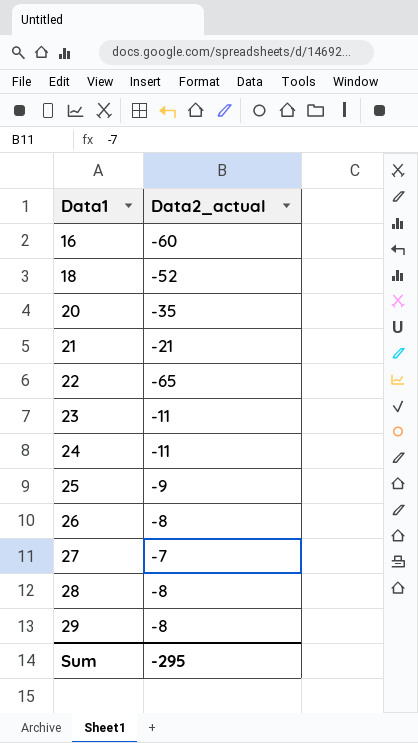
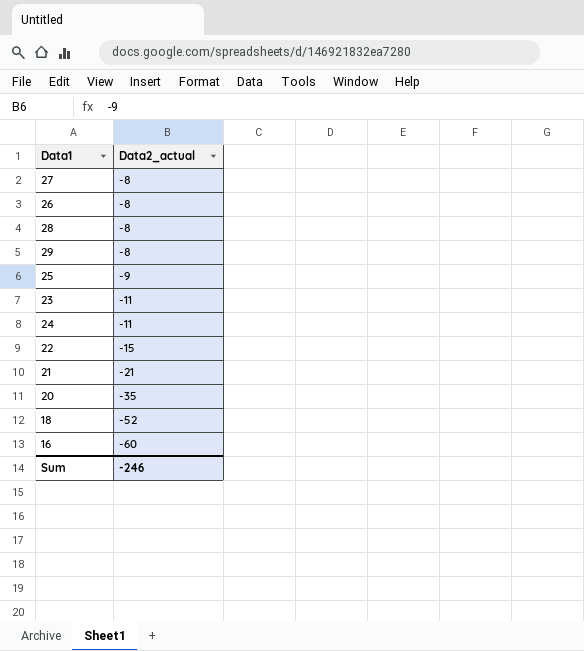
row order: Data1 ascending -> Data2_actual descending
27 | Data2_actual: -7 -> -8
22 | Data2_actual: -65 -> -15
Sum | Data2_actual: -295 -> -246

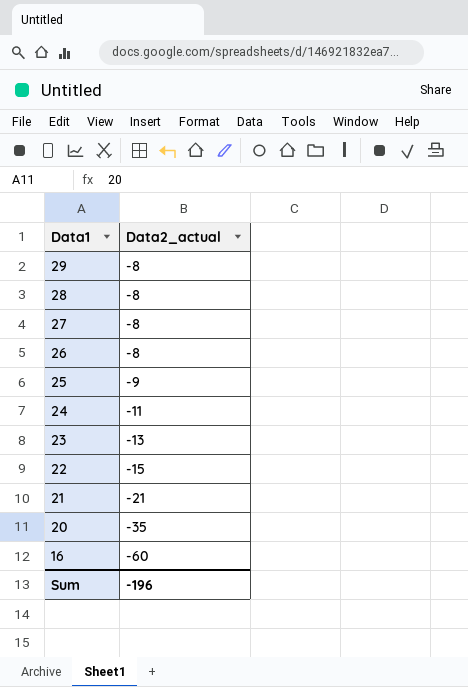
row order: Data2_actual descending -> Data1 descending
row 18: -52 -> none
23 | Data2_actual: -11 -> -13
Sum | Data2_actual: -246 -> -196

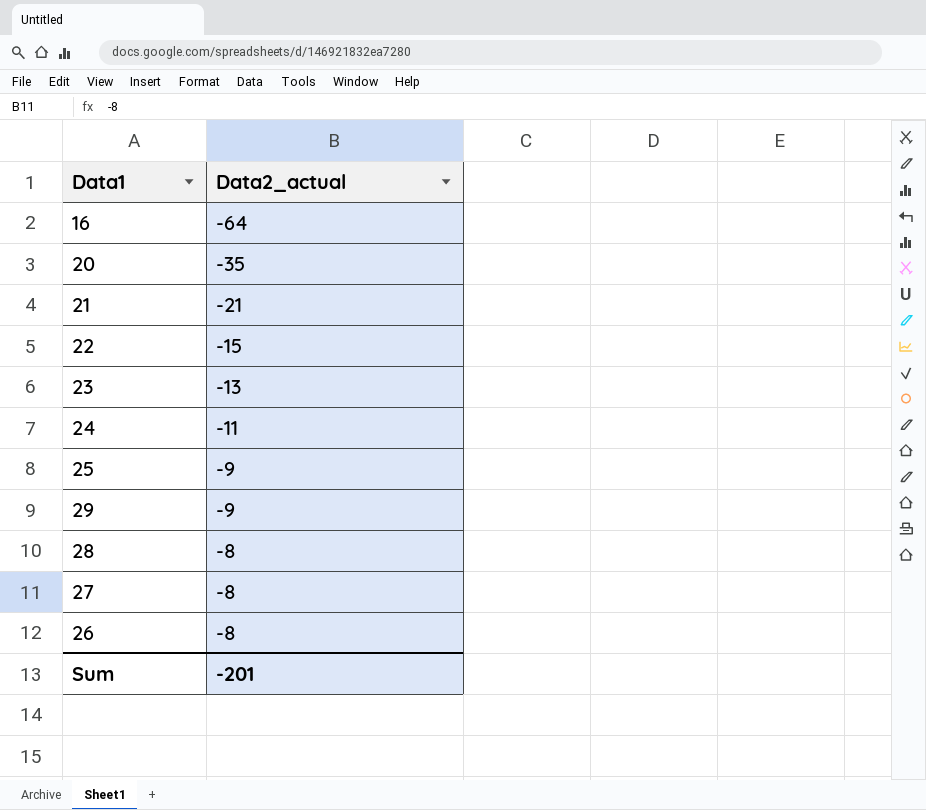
row order: Data1 descending -> Data2_actual ascending
16 | Data2_actual: -60 -> -64
29 | Data2_actual: -8 -> -9
Sum | Data2_actual: -196 -> -201

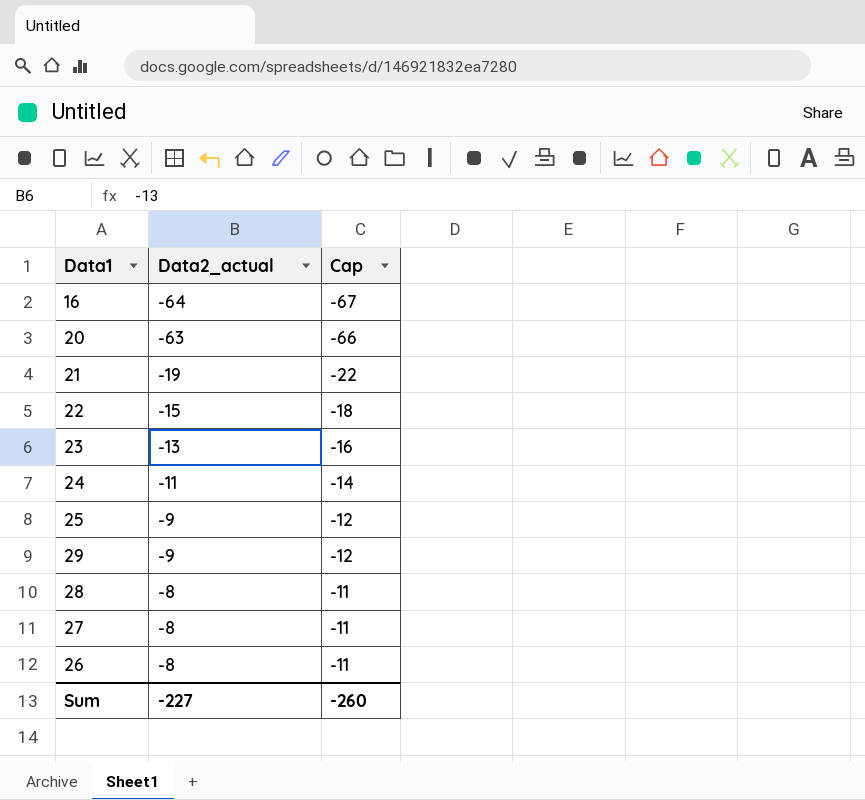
column Cap | formula: none -> [Data2_actual] - 3
20 | Data2_actual: -35 -> -63
21 | Data2_actual: -21 -> -19
Sum | Data2_actual: -201 -> -227

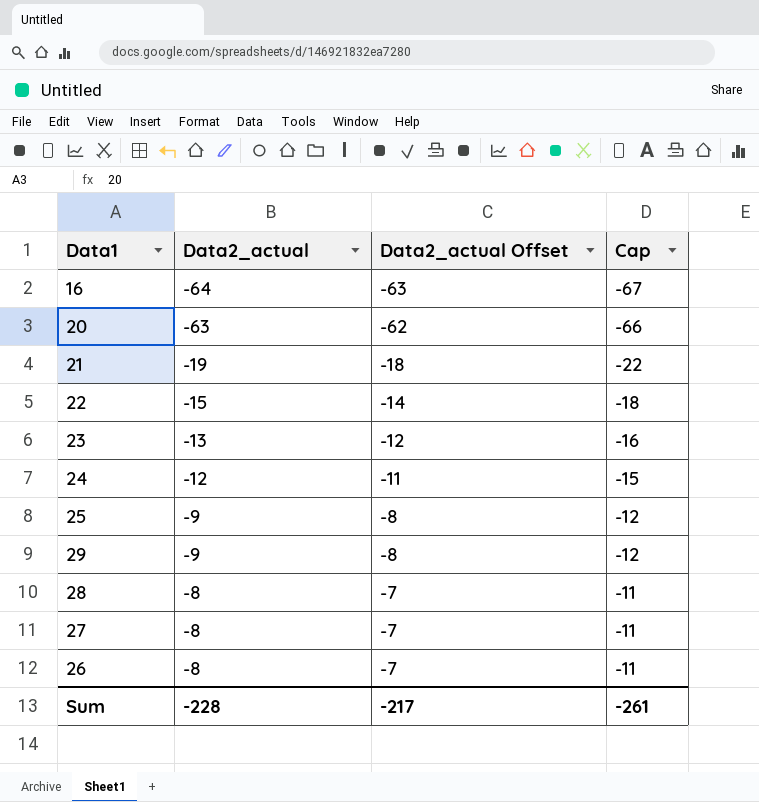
column Data2_actual Offset | formula: none -> [Data2_actual] + 1
24 | Data2_actual: -11 -> -12
24 | Cap: -14 -> -15
Sum | Data2_actual: -227 -> -228
Sum | Cap: -260 -> -261

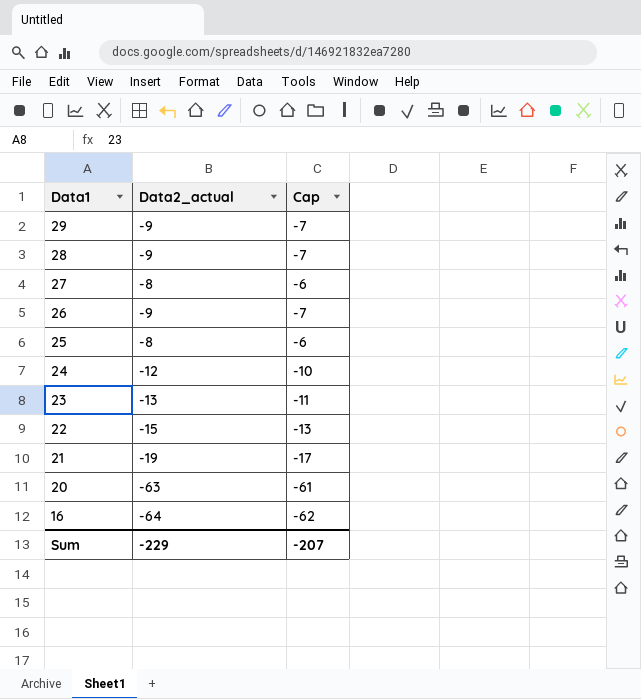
row order: Data2_actual ascending -> Data1 descending
column Data2_actual Offset | formula: [Data2_actual] + 1 -> none
column Cap | formula: [Data2_actual] - 3 -> [Data2_actual] + 2
28 | Data2_actual: -8 -> -9
26 | Data2_actual: -8 -> -9
25 | Data2_actual: -9 -> -8
Sum | Data2_actual: -228 -> -229
Sum | Cap: -261 -> -207

